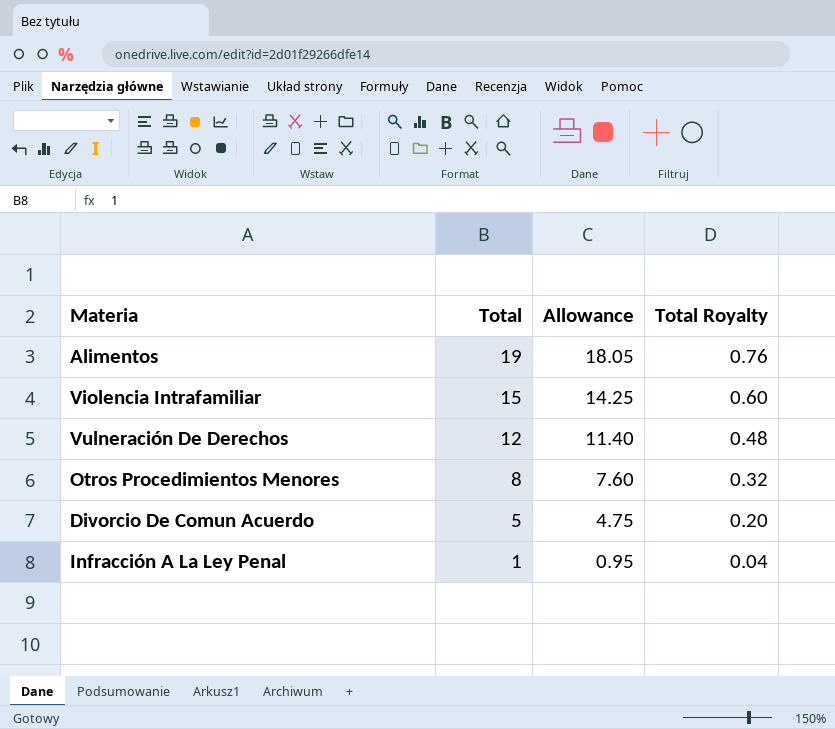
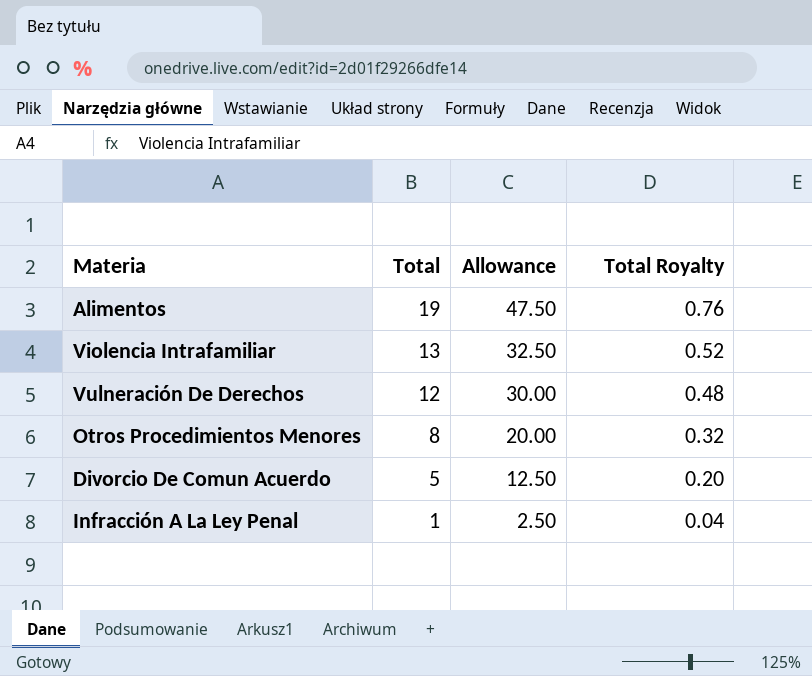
column Allowance | formula: [Total] * 0.95 -> [Total] * 2.5
Violencia Intrafamiliar | Total: 15 -> 13
Violencia Intrafamiliar | Total Royalty: 0.60 -> 0.52

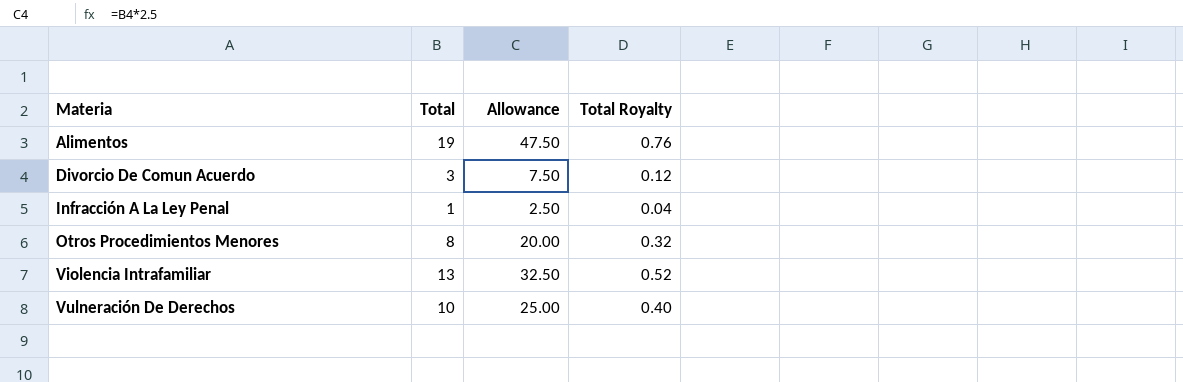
row order: Total descending -> Materia ascending
Divorcio De Comun Acuerdo | Total: 5 -> 3
Divorcio De Comun Acuerdo | Allowance: 12.50 -> 7.50
Divorcio De Comun Acuerdo | Total Royalty: 0.20 -> 0.12
Vulneración De Derechos | Total: 12 -> 10
Vulneración De Derechos | Allowance: 30.00 -> 25.00
Vulneración De Derechos | Total Royalty: 0.48 -> 0.40

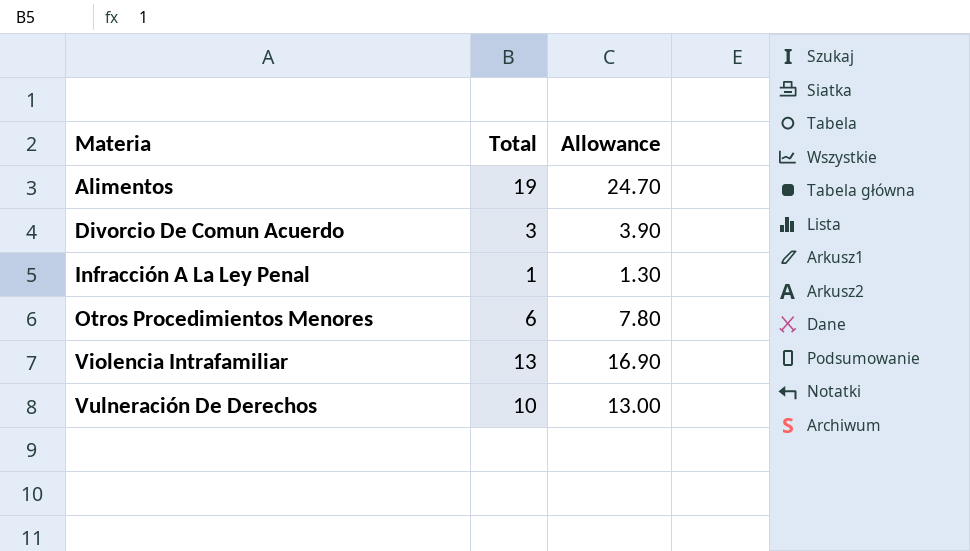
column Total Royalty | formula: [Total] * 0.04 -> none
column Allowance | formula: [Total] * 2.5 -> [Total] * 1.3
Otros Procedimientos Menores | Total: 8 -> 6

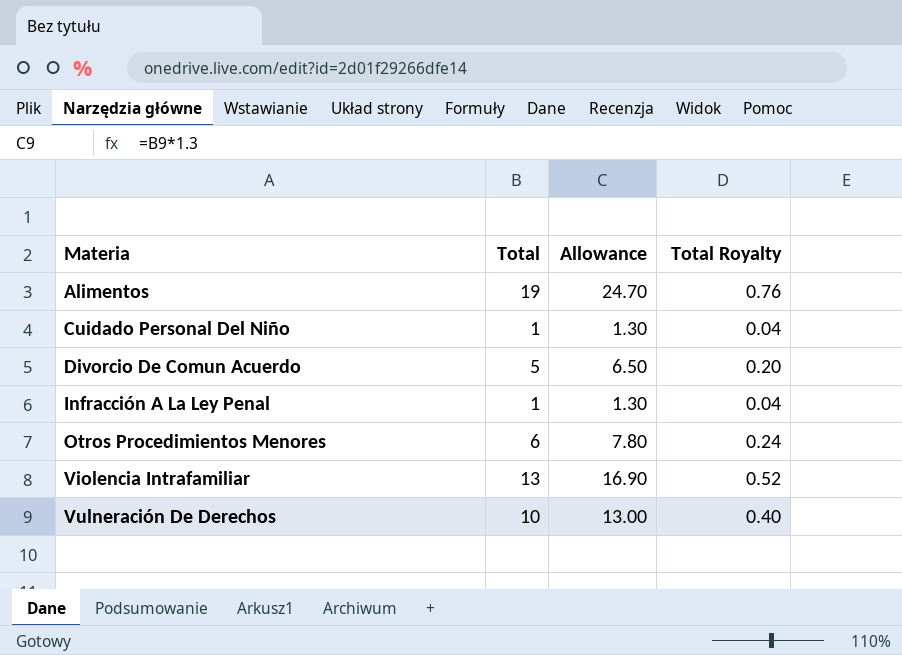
column Total Royalty | formula: none -> [Total] * 0.04
row Cuidado Personal Del Niño: none -> 1 | 1.30 | 0.04
Divorcio De Comun Acuerdo | Total: 3 -> 5
Divorcio De Comun Acuerdo | Allowance: 3.90 -> 6.50

